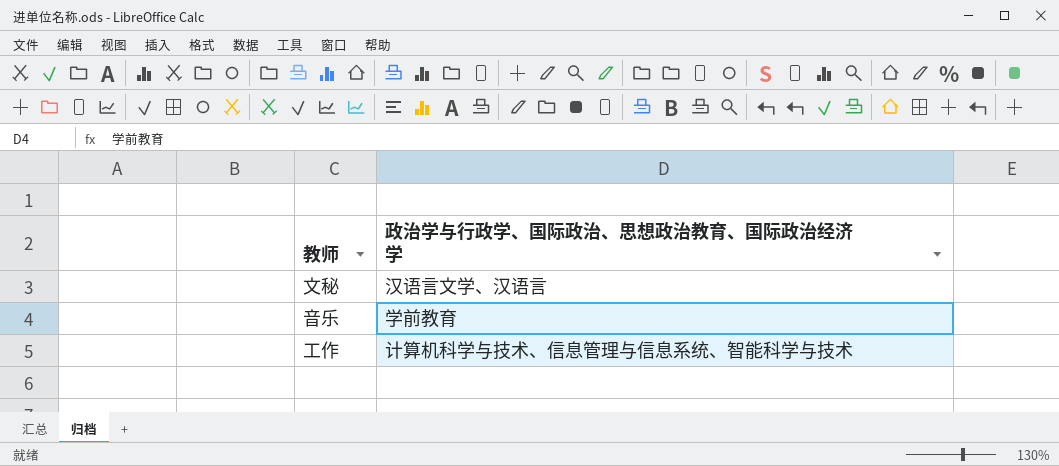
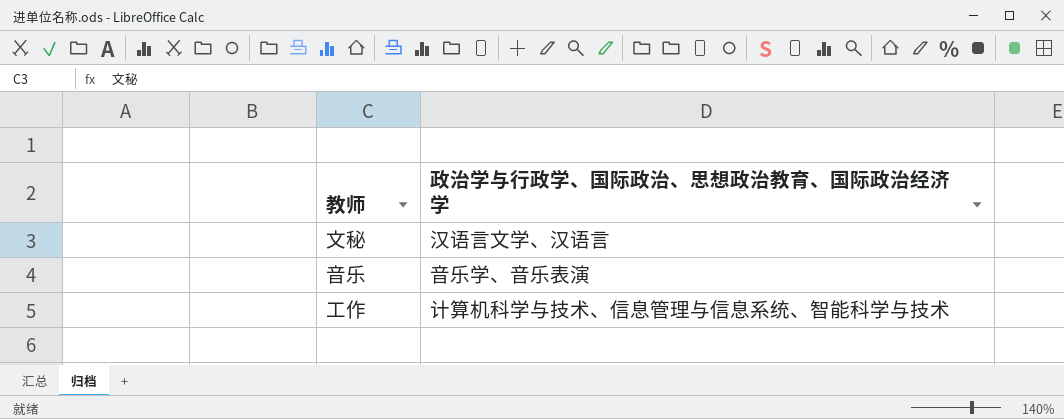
音乐 | 政治学与行政学、国际政治、思想政治教育、国际政治经济学: 学前教育 -> 音乐学、音乐表演

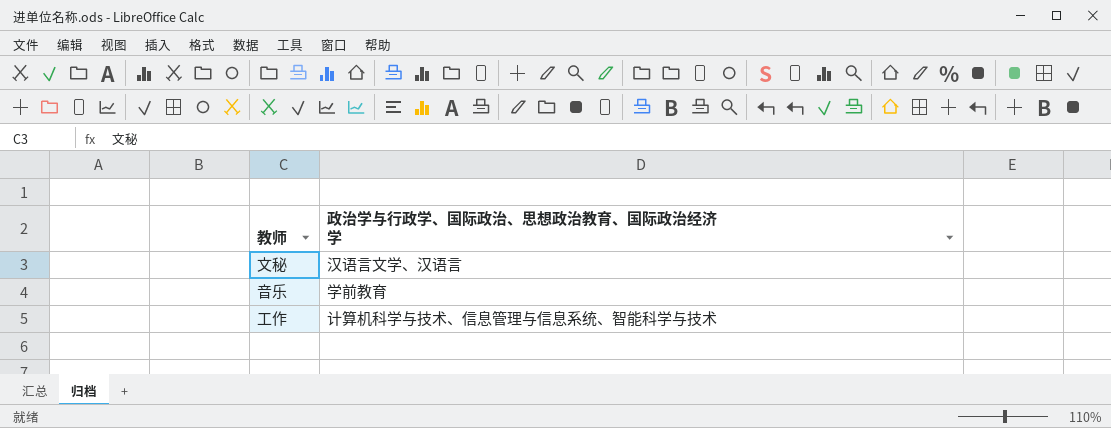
音乐 | 政治学与行政学、国际政治、思想政治教育、国际政治经济学: 音乐学、音乐表演 -> 学前教育

